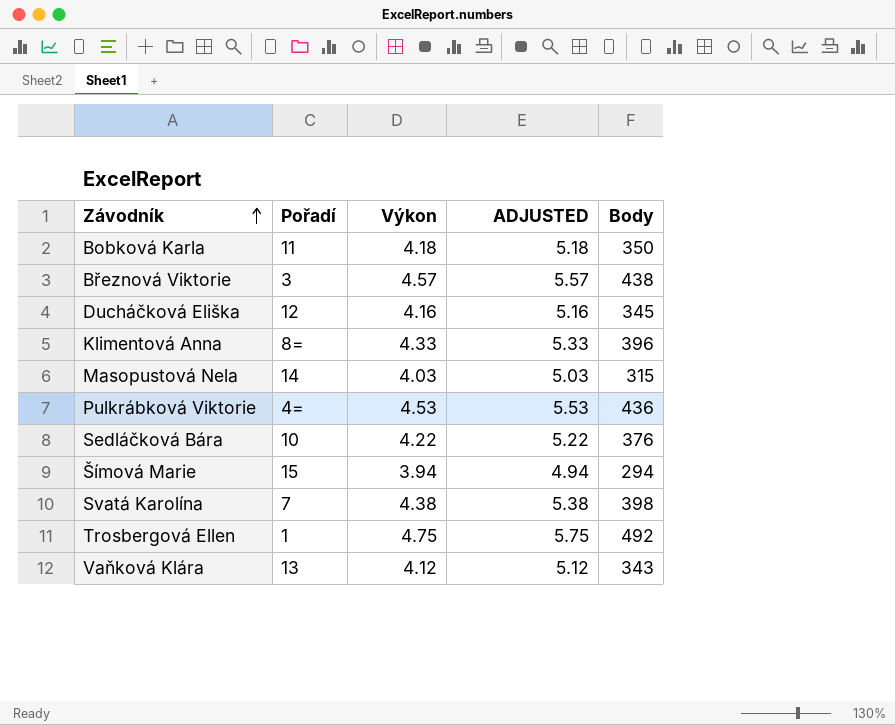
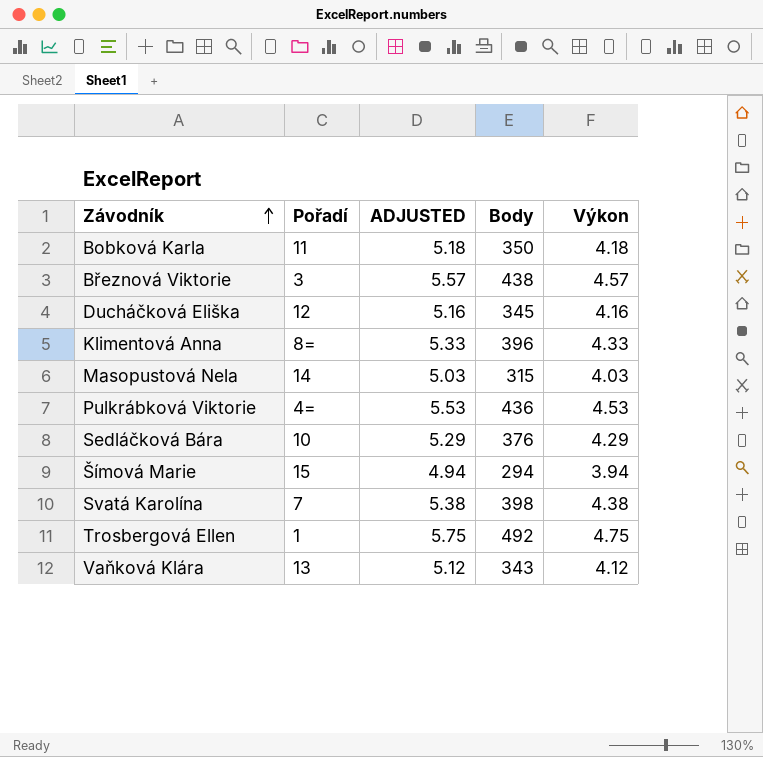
column Výkon | position: 3 -> 5
Sedláčková Bára | ADJUSTED: 5.22 -> 5.29
Sedláčková Bára | Výkon: 4.22 -> 4.29

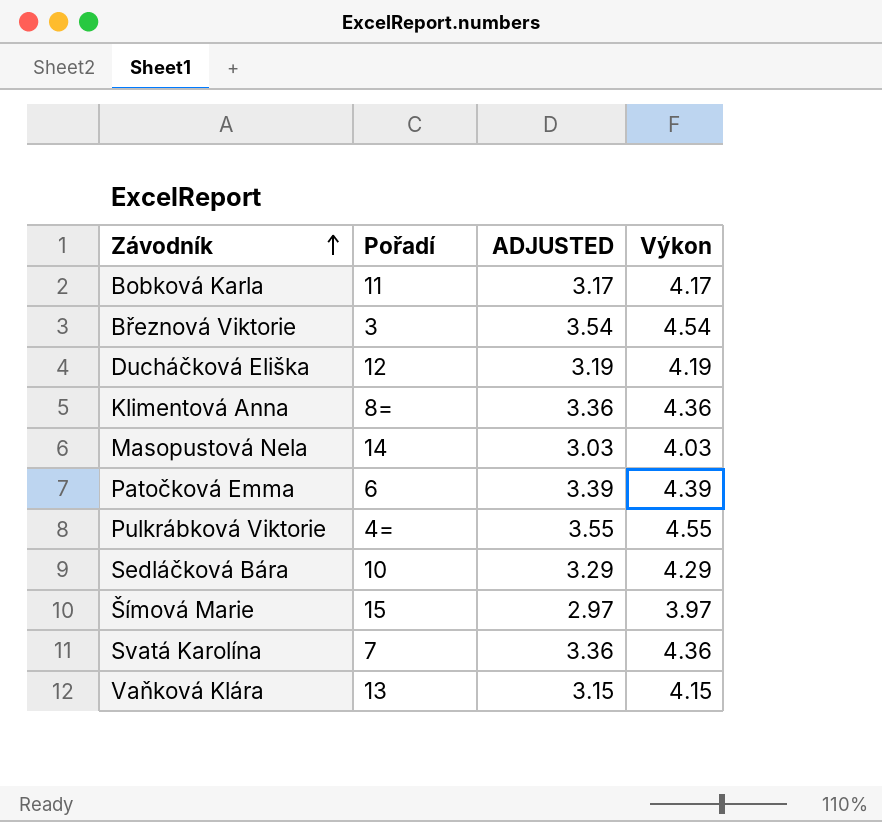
column Body | position: 4 -> none
column ADJUSTED | formula: [Výkon] + 1 -> [Výkon] - 1
row Trosbergová Ellen: 1 | 5.75 | 492 | 4.75 -> none
Bobková Karla | Výkon: 4.18 -> 4.17
Březnová Viktorie | Výkon: 4.57 -> 4.54
Ducháčková Eliška | Výkon: 4.16 -> 4.19
Klimentová Anna | Výkon: 4.33 -> 4.36
row Patočková Emma: none -> 6 | 3.39 | 4.39
Pulkrábková Viktorie | Výkon: 4.53 -> 4.55
Šímová Marie | Výkon: 3.94 -> 3.97
Svatá Karolína | Výkon: 4.38 -> 4.36
Vaňková Klára | Výkon: 4.12 -> 4.15

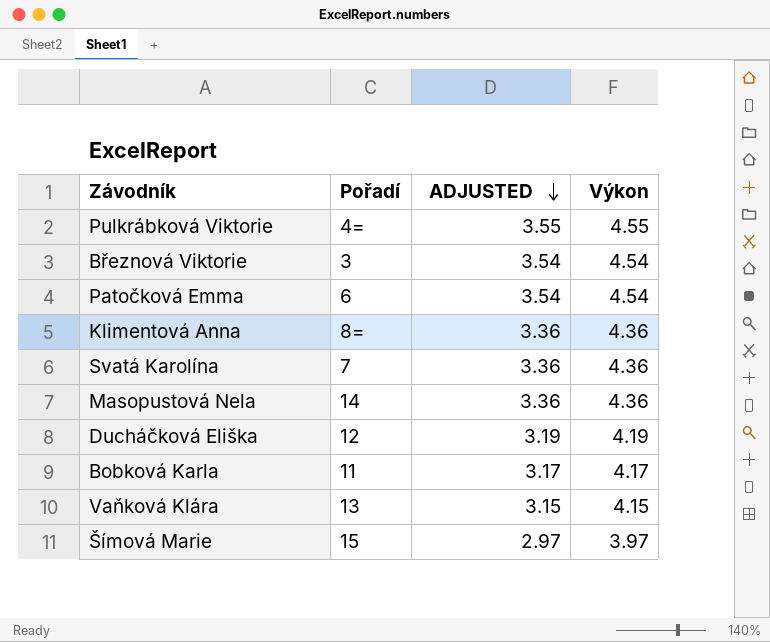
row order: Závodník ascending -> ADJUSTED descending
row Sedláčková Bára: 10 | 3.29 | 4.29 -> none
Patočková Emma | ADJUSTED: 3.39 -> 3.54
Patočková Emma | Výkon: 4.39 -> 4.54
Masopustová Nela | ADJUSTED: 3.03 -> 3.36
Masopustová Nela | Výkon: 4.03 -> 4.36

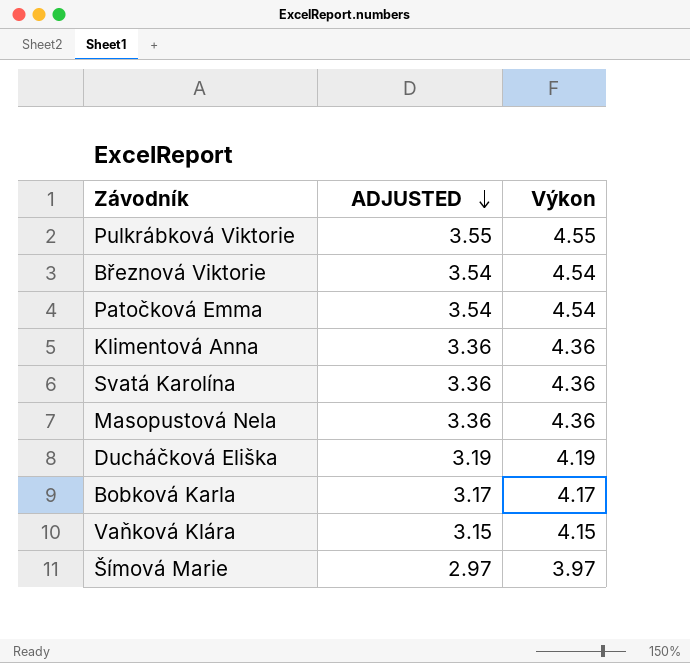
column Pořadí | position: 2 -> none

